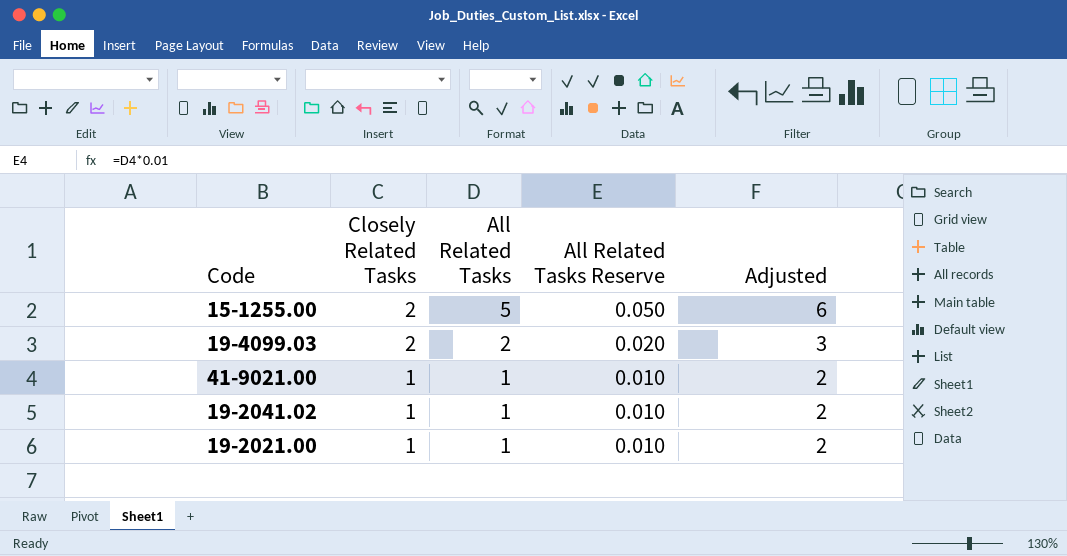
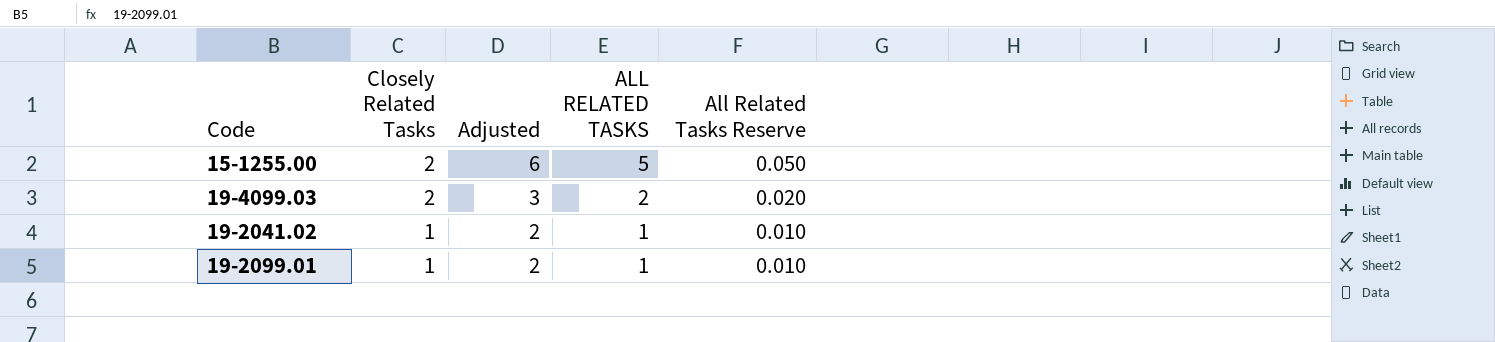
column Adjusted | position: 5 -> 3
column name: All Related Tasks -> ALL RELATED TASKS
row 41-9021.00: 1 | 1 | 0.010 | 2 -> none
row 19-2021.00: 1 | 1 | 0.010 | 2 -> none
row 19-2099.01: none -> 1 | 2 | 1 | 0.010

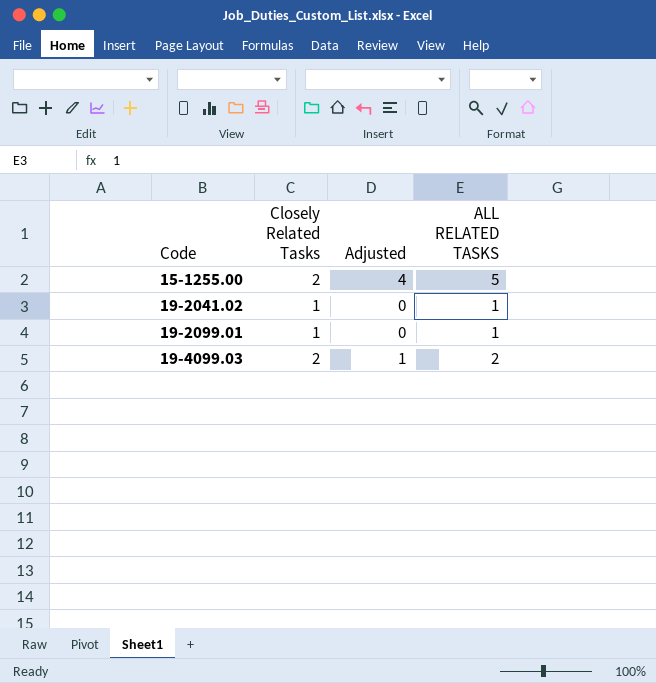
row order: Closely Related Tasks descending -> Code ascending
column All Related Tasks Reserve | formula: [ALL RELATED TASKS] * 0.01 -> none
column Adjusted | formula: [ALL RELATED TASKS] + 1 -> [ALL RELATED TASKS] - 1

